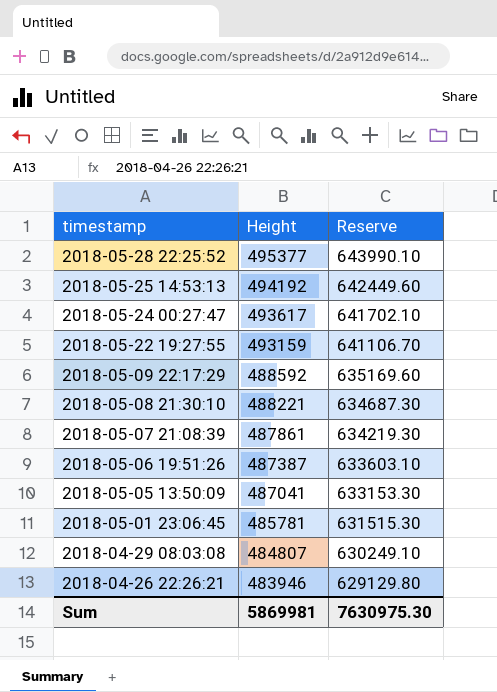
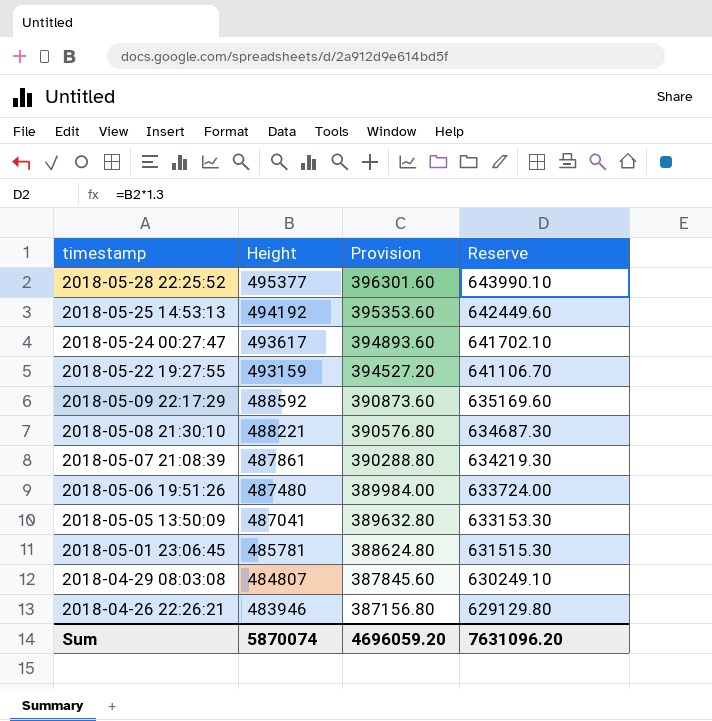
column Provision | formula: none -> [Height] * 0.8
2018-05-06 19:51:26 | Height: 487387 -> 487480
2018-05-06 19:51:26 | Reserve: 633603.10 -> 633724.00
Sum | Height: 5869981 -> 5870074
Sum | Reserve: 7630975.30 -> 7631096.20

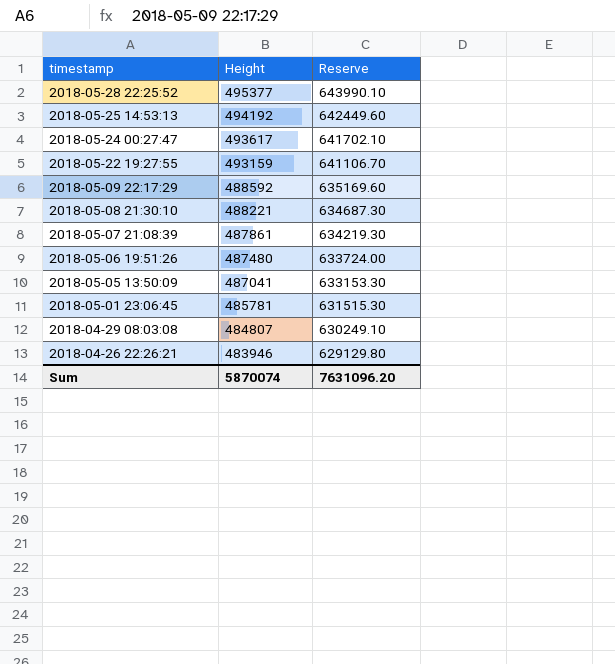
column Provision | formula: [Height] * 0.8 -> none

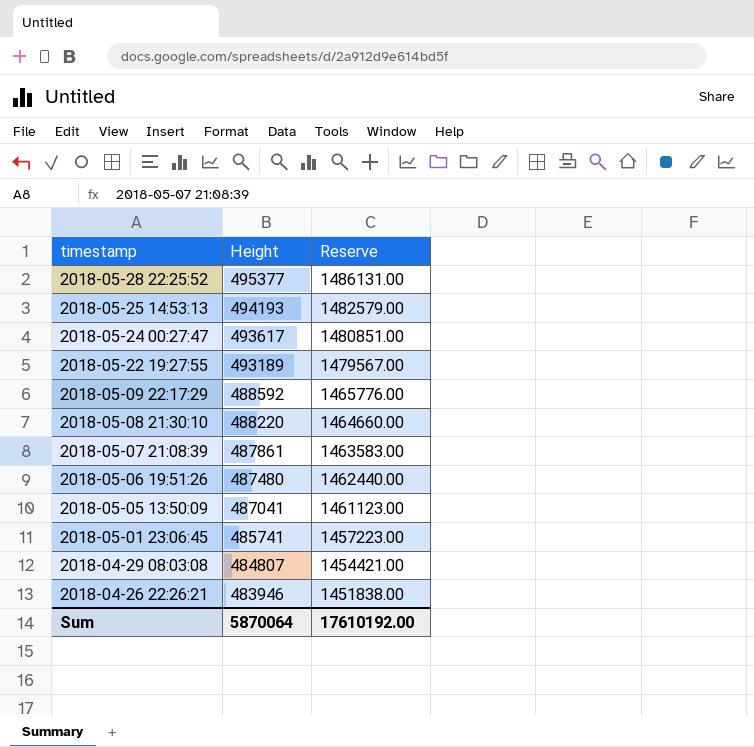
column Reserve | formula: [Height] * 1.3 -> [Height] * 3
2018-05-25 14:53:13 | Height: 494192 -> 494193
2018-05-22 19:27:55 | Height: 493159 -> 493189
2018-05-08 21:30:10 | Height: 488221 -> 488220
2018-05-01 23:06:45 | Height: 485781 -> 485741
Sum | Height: 5870074 -> 5870064
Sum | Reserve: 7631096.20 -> 17610192.00

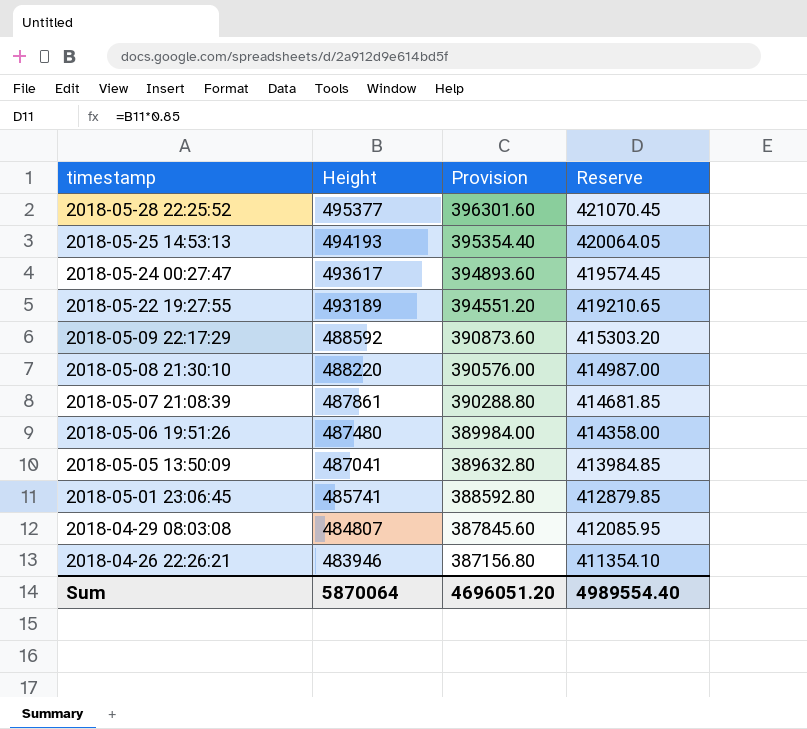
column Provision | formula: none -> [Height] * 0.8
column Reserve | formula: [Height] * 3 -> [Height] * 0.85
Sum | Reserve: 17610192.00 -> 4989554.40

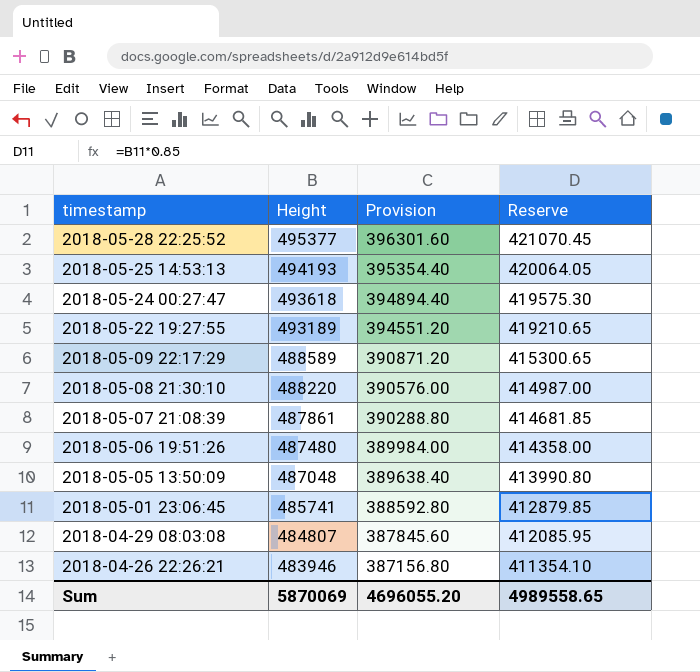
2018-05-24 00:27:47 | Height: 493617 -> 493618
2018-05-24 00:27:47 | Provision: 394893.60 -> 394894.40
2018-05-24 00:27:47 | Reserve: 419574.45 -> 419575.30
2018-05-09 22:17:29 | Height: 488592 -> 488589
2018-05-09 22:17:29 | Provision: 390873.60 -> 390871.20
2018-05-09 22:17:29 | Reserve: 415303.20 -> 415300.65
2018-05-05 13:50:09 | Height: 487041 -> 487048
2018-05-05 13:50:09 | Provision: 389632.80 -> 389638.40
2018-05-05 13:50:09 | Reserve: 413984.85 -> 413990.80
Sum | Height: 5870064 -> 5870069
Sum | Provision: 4696051.20 -> 4696055.20
Sum | Reserve: 4989554.40 -> 4989558.65

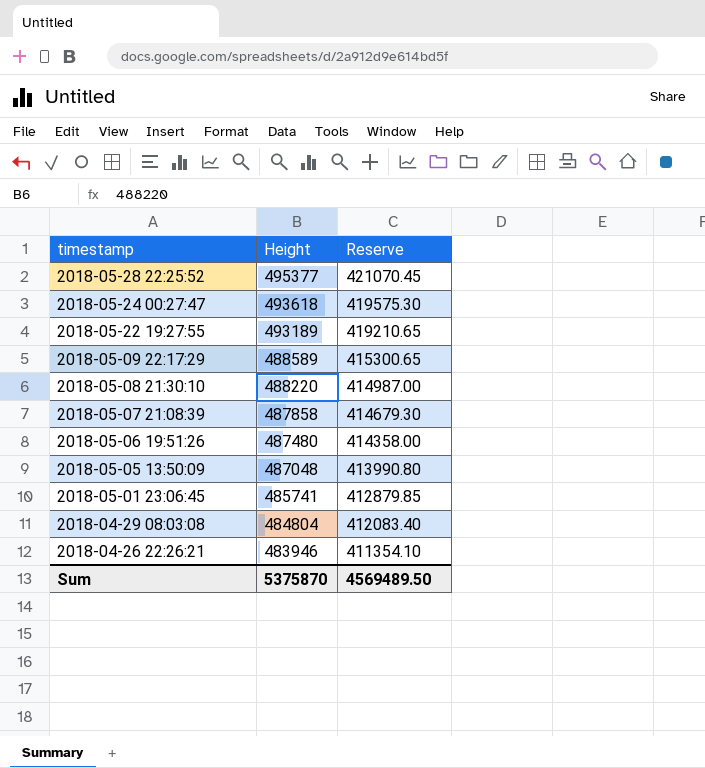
column Provision | formula: [Height] * 0.8 -> none
row 2018-05-25 14:53:13: 494193 | 395354.40 | 420064.05 -> none
2018-05-07 21:08:39 | Height: 487861 -> 487858
2018-05-07 21:08:39 | Reserve: 414681.85 -> 414679.30
2018-04-29 08:03:08 | Height: 484807 -> 484804
2018-04-29 08:03:08 | Reserve: 412085.95 -> 412083.40
Sum | Height: 5870069 -> 5375870
Sum | Reserve: 4989558.65 -> 4569489.50

